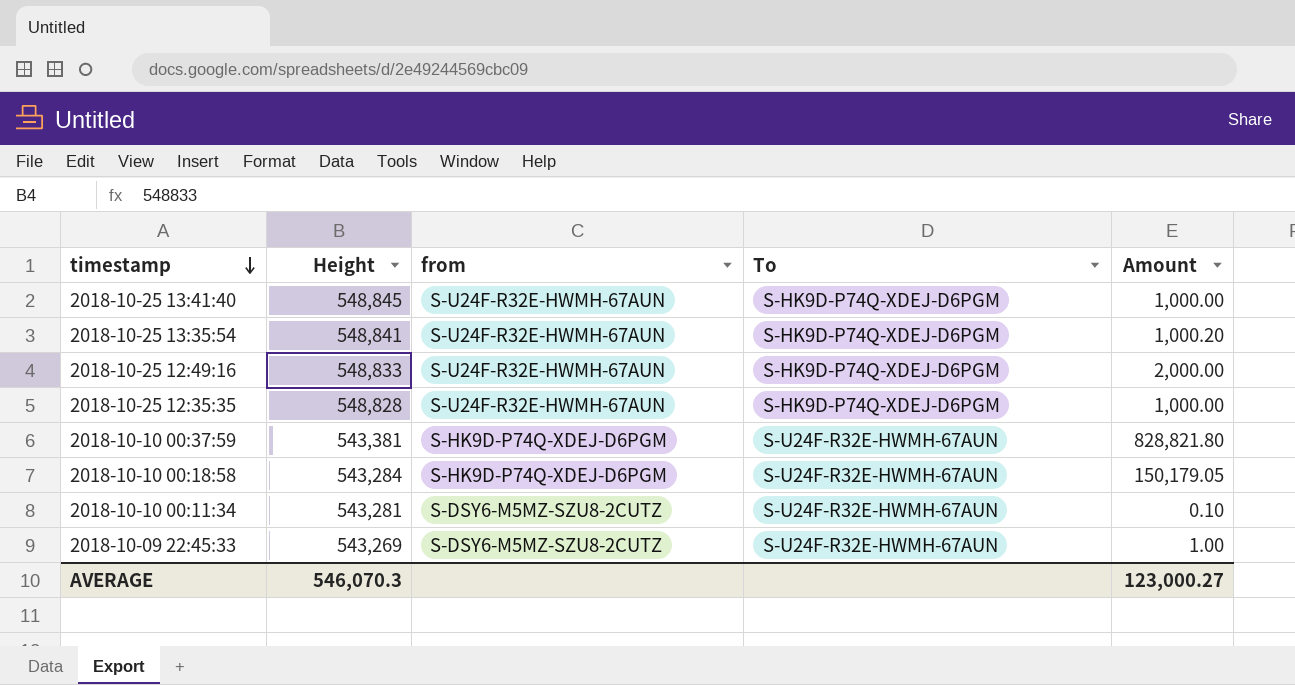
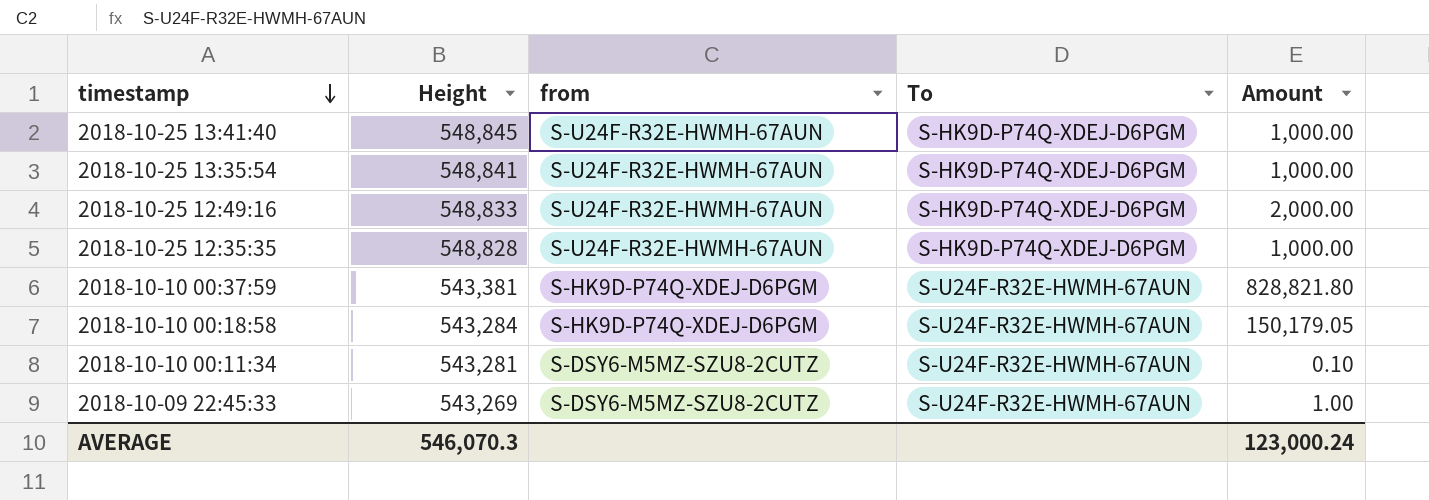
2018-10-25 13:35:54 | Amount: 1,000.20 -> 1,000.00
AVERAGE | Amount: 123,000.27 -> 123,000.24

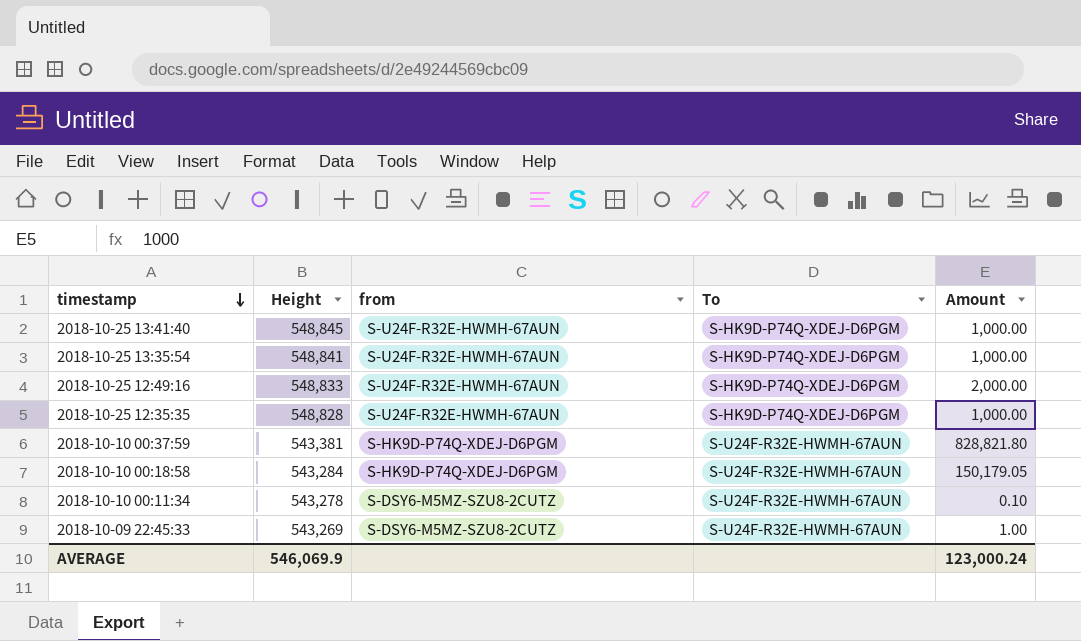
2018-10-10 00:11:34 | Height: 543,281 -> 543,278
AVERAGE | Height: 546,070.3 -> 546,069.9

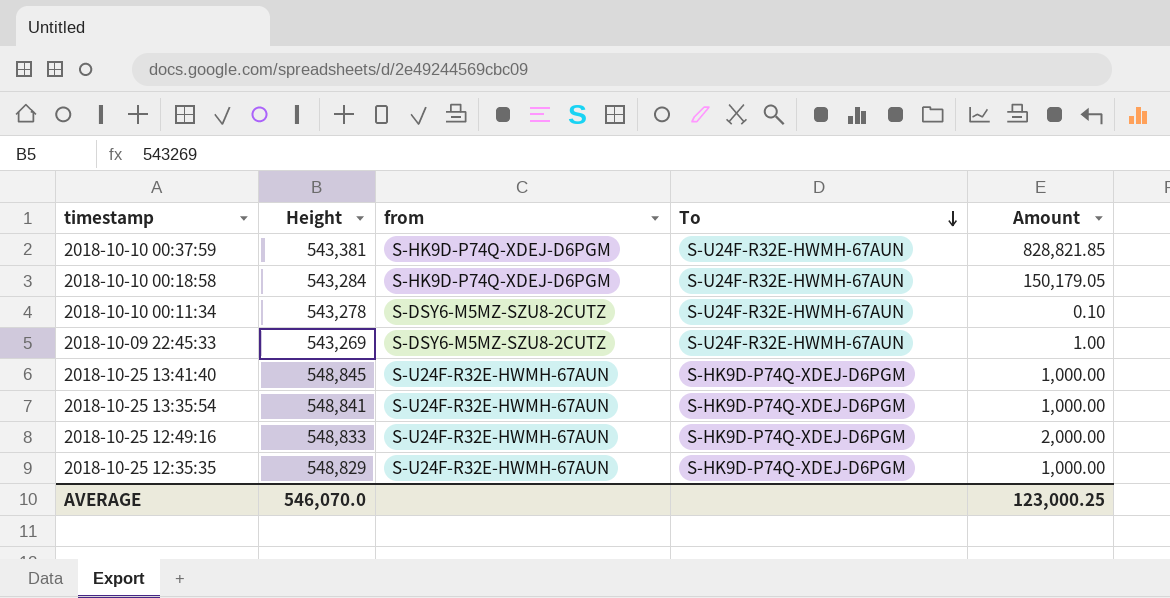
row order: timestamp descending -> To descending
2018-10-10 00:37:59 | Amount: 828,821.80 -> 828,821.85
2018-10-25 12:35:35 | Height: 548,828 -> 548,829
AVERAGE | Height: 546,069.9 -> 546,070.0
AVERAGE | Amount: 123,000.24 -> 123,000.25

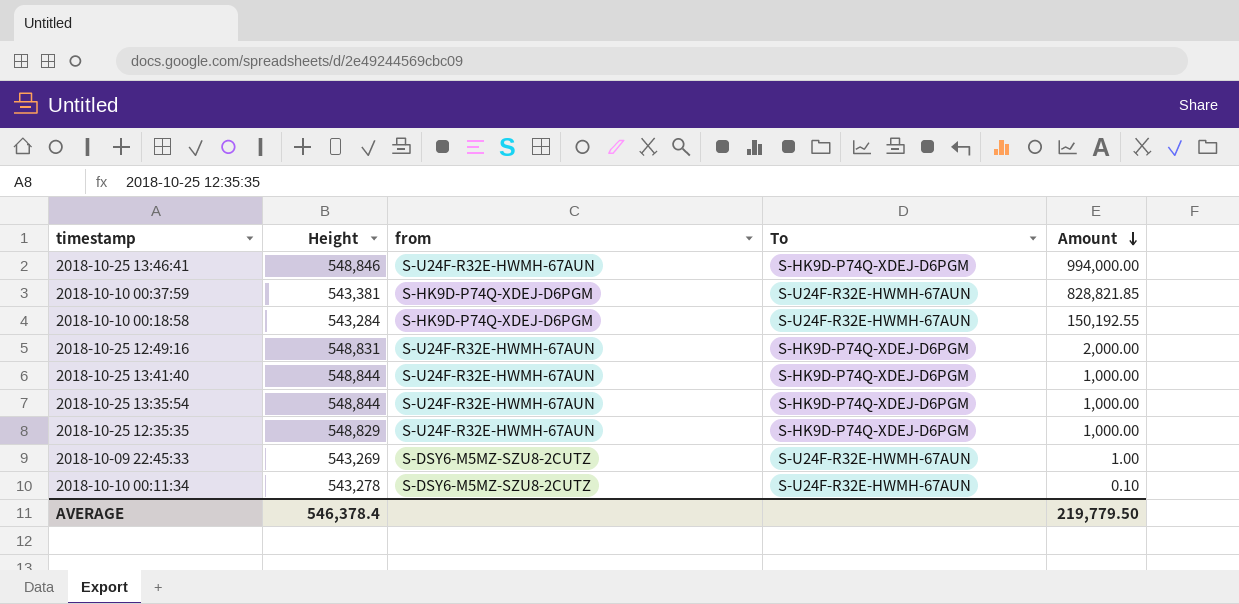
row order: To descending -> Amount descending
row 2018-10-25 13:46:41: none -> 548,846 | S-U24F-R32E-HWMH-67AUN | S-HK9D-P74Q-XDEJ-D6PGM | 994,000.00
2018-10-10 00:18:58 | Amount: 150,179.05 -> 150,192.55
2018-10-25 12:49:16 | Height: 548,833 -> 548,831
2018-10-25 13:41:40 | Height: 548,845 -> 548,844
2018-10-25 13:35:54 | Height: 548,841 -> 548,844
AVERAGE | Height: 546,070.0 -> 546,378.4
AVERAGE | Amount: 123,000.25 -> 219,779.50

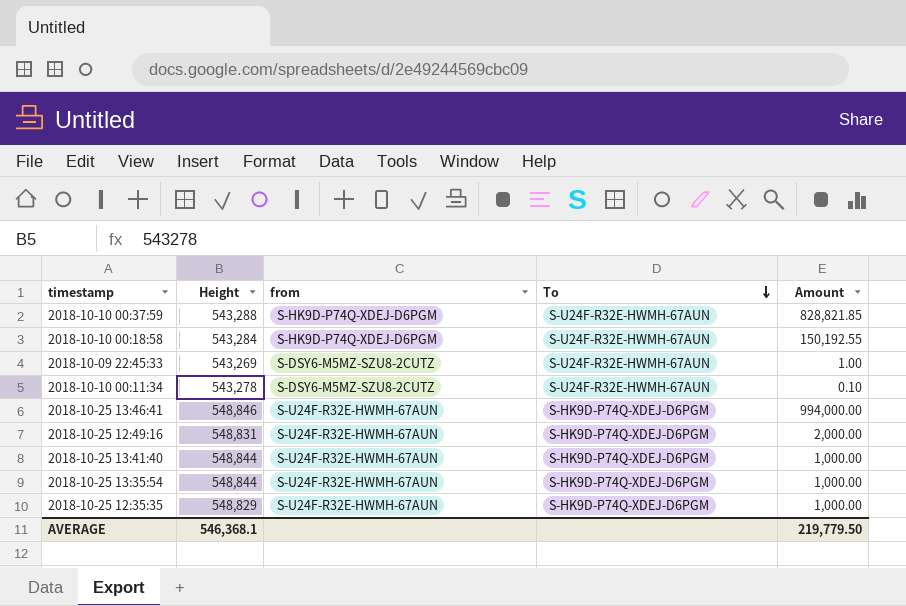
row order: Amount descending -> To descending
2018-10-10 00:37:59 | Height: 543,381 -> 543,288
AVERAGE | Height: 546,378.4 -> 546,368.1

